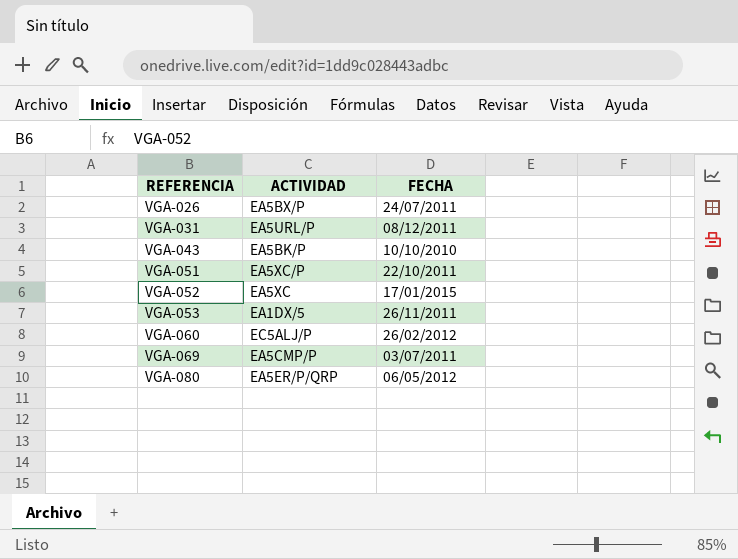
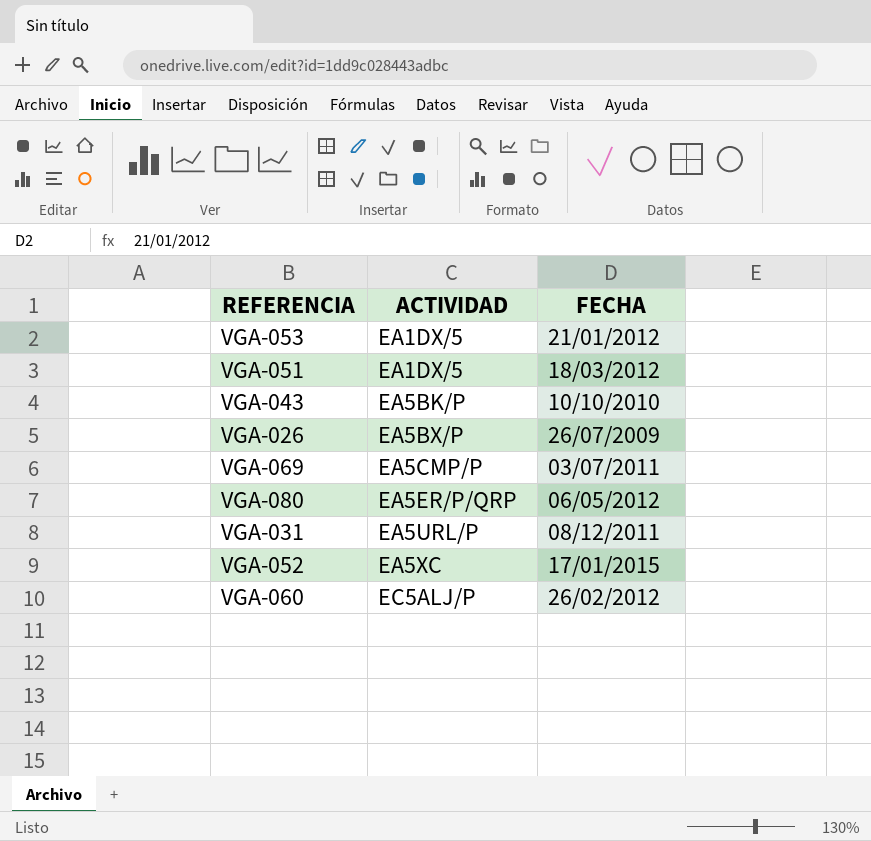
row order: REFERENCIA ascending -> ACTIVIDAD ascending
VGA-053 | FECHA: 26/11/2011 -> 21/01/2012
VGA-051 | ACTIVIDAD: EA5XC/P -> EA1DX/5
VGA-051 | FECHA: 22/10/2011 -> 18/03/2012
VGA-026 | FECHA: 24/07/2011 -> 26/07/2009

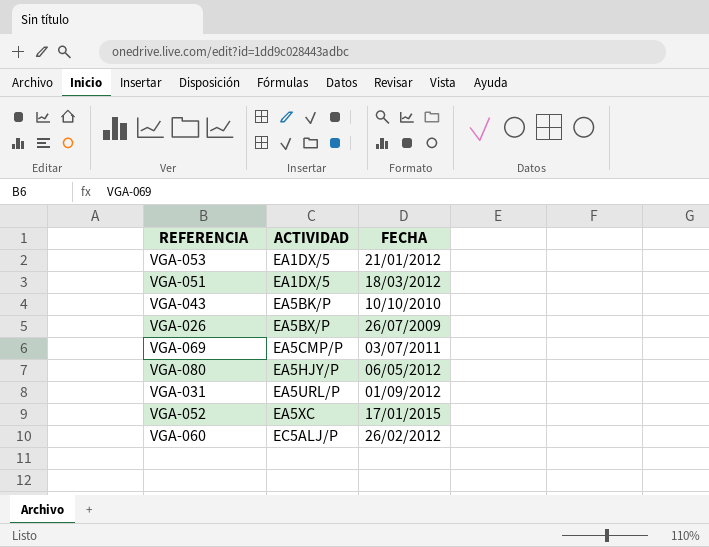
VGA-080 | ACTIVIDAD: EA5ER/P/QRP -> EA5HJY/P
VGA-031 | FECHA: 08/12/2011 -> 01/09/2012

